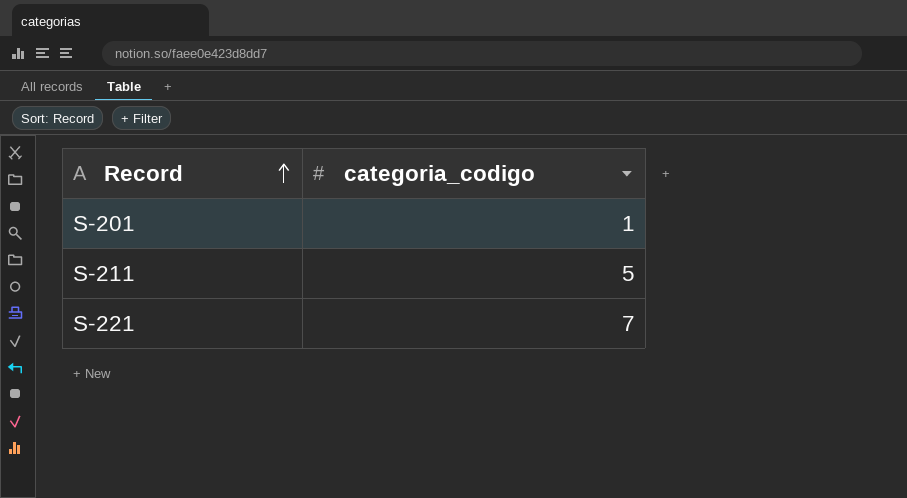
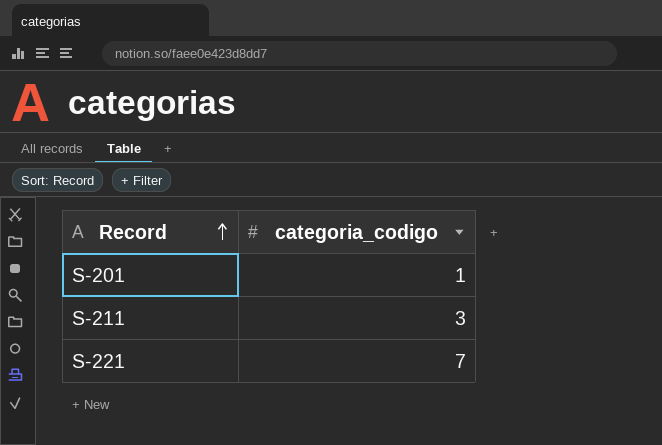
S-211 | categoria_codigo: 5 -> 3

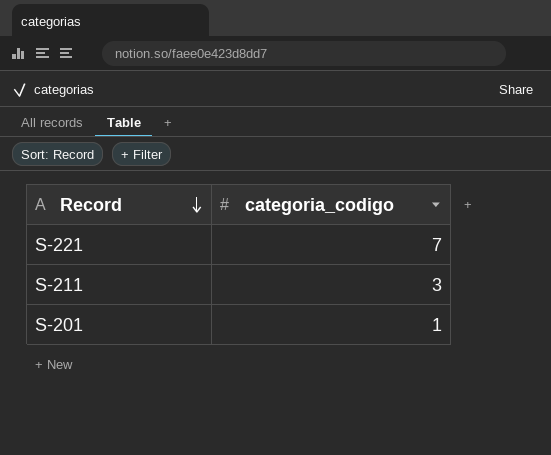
row order: Record ascending -> Record descending

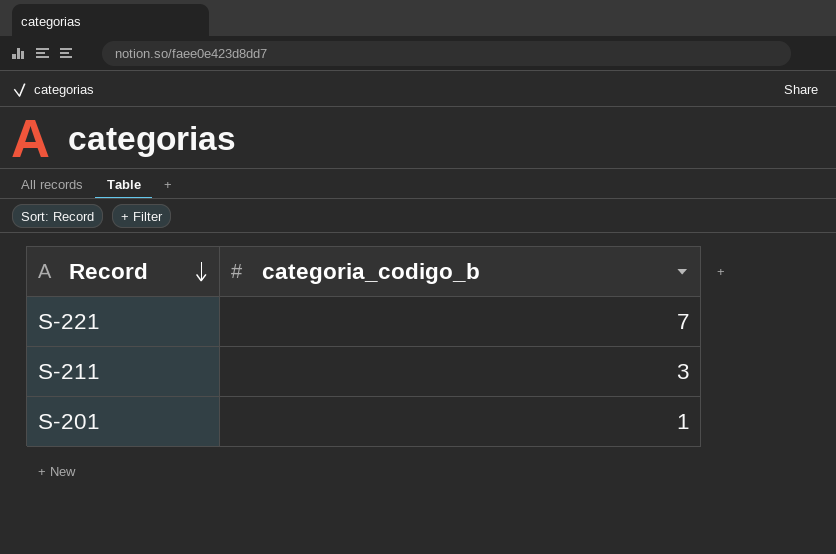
column name: categoria_codigo -> categoria_codigo_b

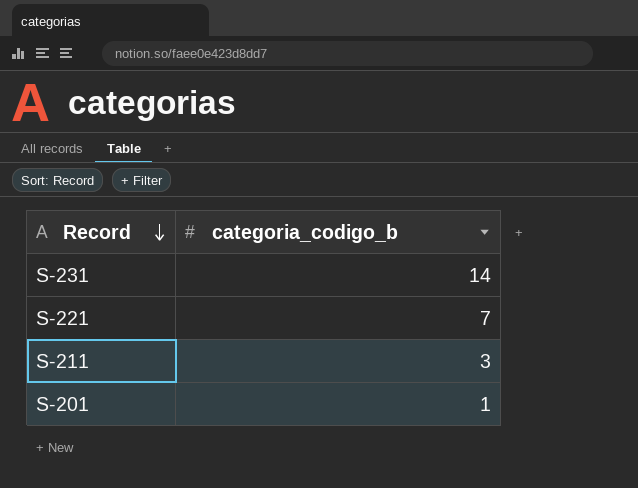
row S-231: none -> 14

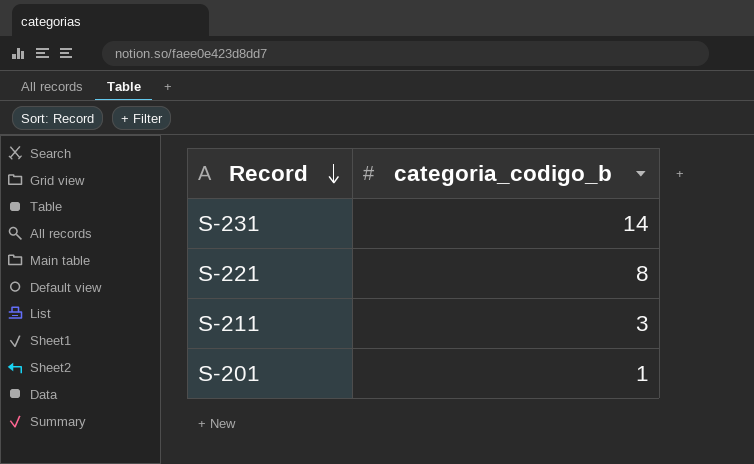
S-221 | categoria_codigo_b: 7 -> 8

